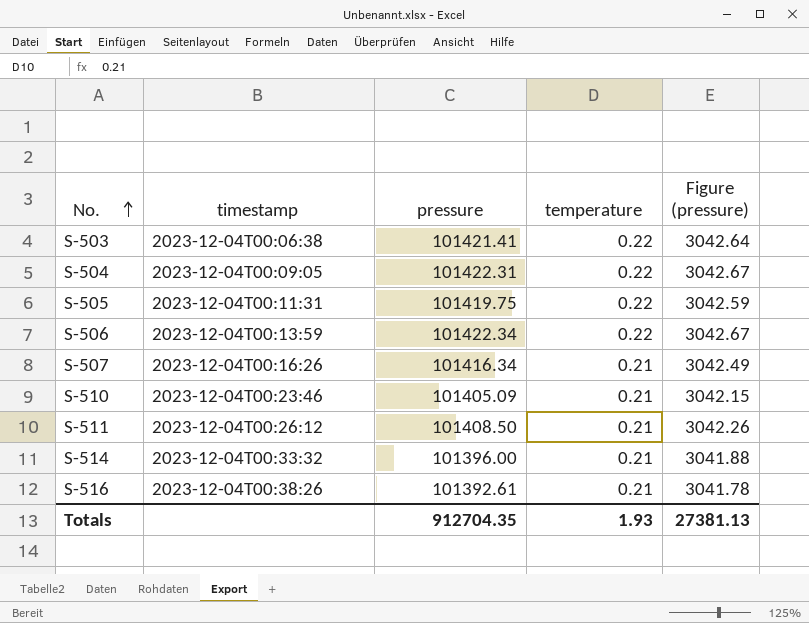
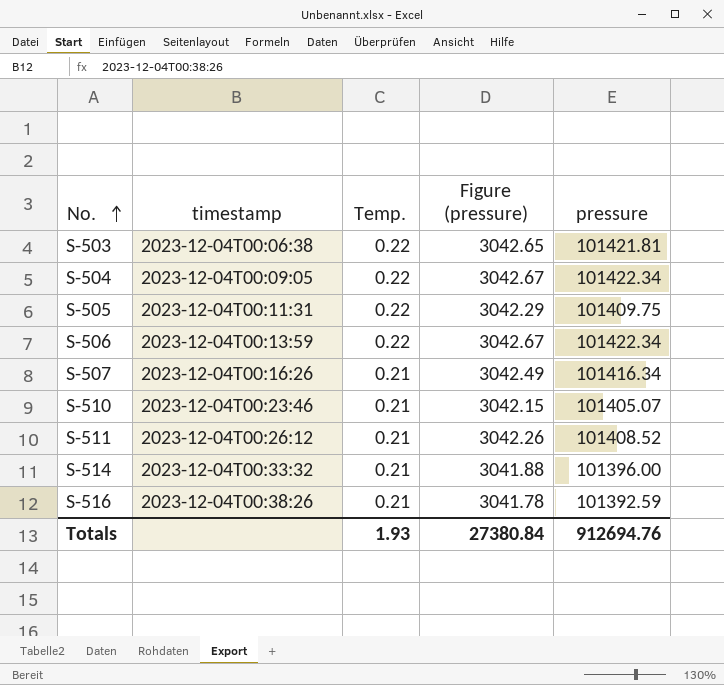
column name: temperature -> Temp.
column pressure | position: 3 -> 5
S-503 | Figure (pressure): 3042.64 -> 3042.65
S-503 | pressure: 101421.41 -> 101421.81
S-504 | pressure: 101422.31 -> 101422.34
S-505 | Figure (pressure): 3042.59 -> 3042.29
S-505 | pressure: 101419.75 -> 101409.75
S-510 | pressure: 101405.09 -> 101405.07
S-511 | pressure: 101408.50 -> 101408.52
S-516 | pressure: 101392.61 -> 101392.59
Totals | Figure (pressure): 27381.13 -> 27380.84
Totals | pressure: 912704.35 -> 912694.76

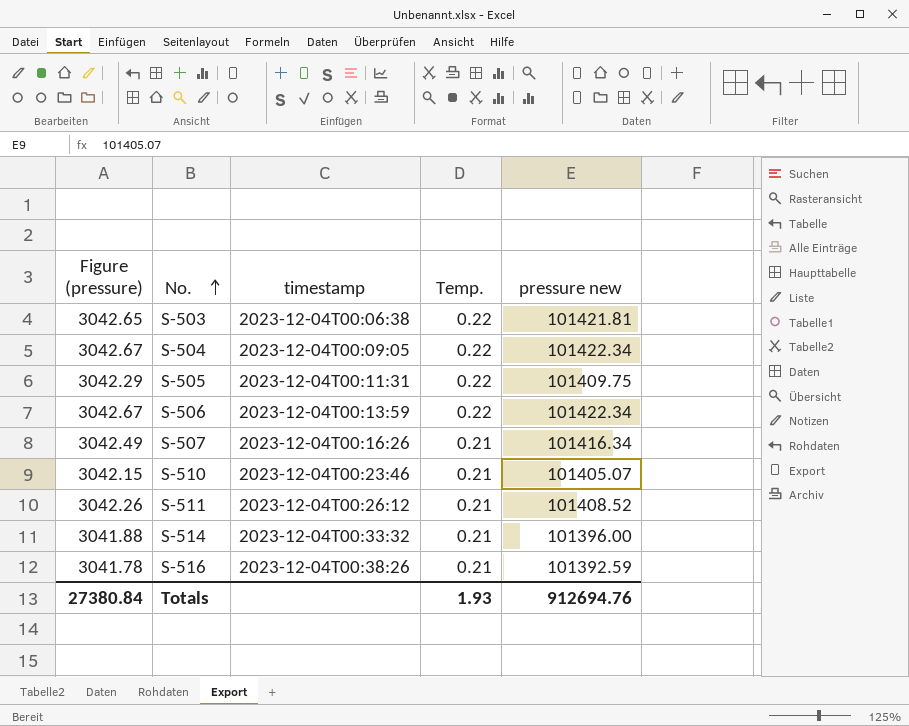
column Figure (pressure) | position: 4 -> 1
column name: pressure -> pressure new

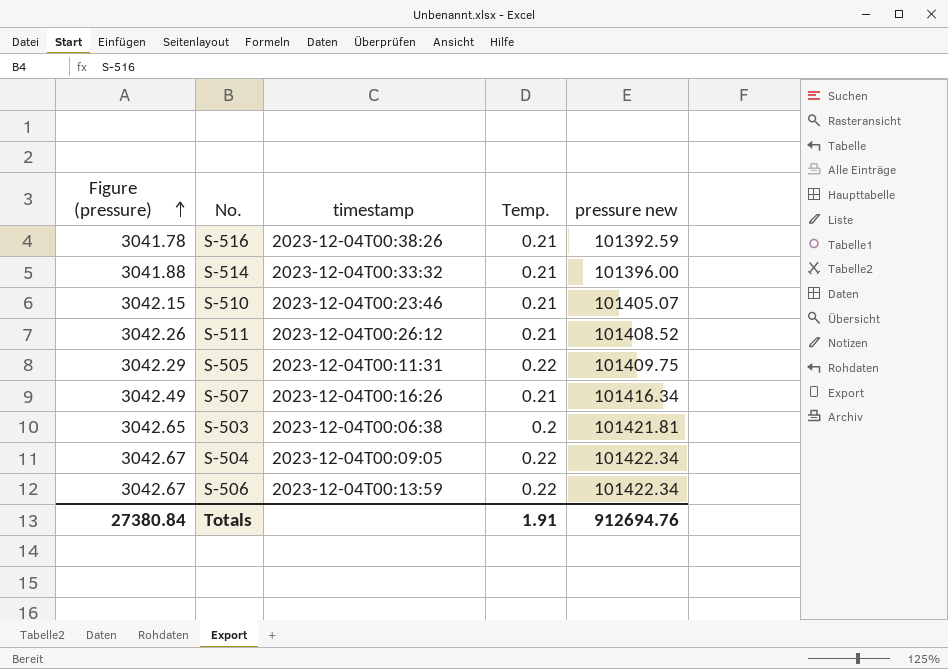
row order: No. ascending -> Figure (pressure) ascending
S-503 | Temp.: 0.22 -> 0.2
Totals | Temp.: 1.93 -> 1.91

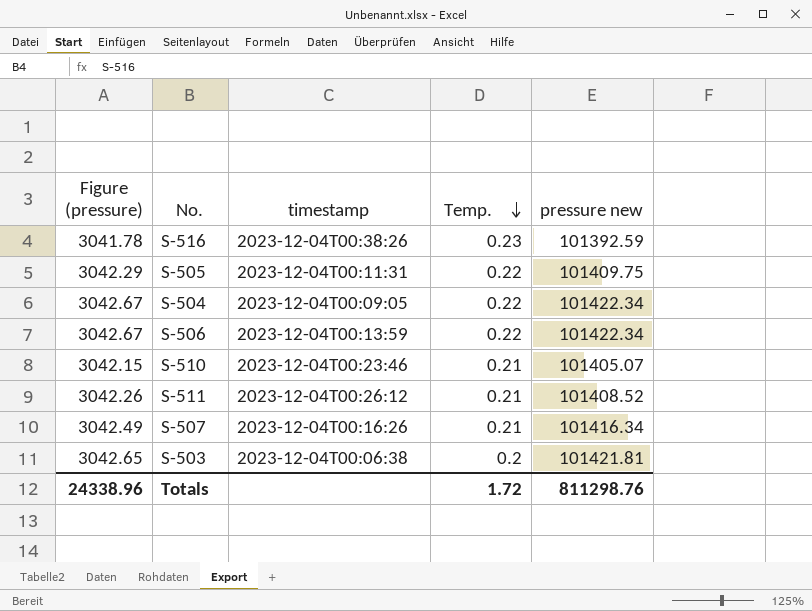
row order: Figure (pressure) ascending -> Temp. descending
row S-514: 3041.88 | 2023-12-04T00:33:32 | 0.21 | 101396.00 -> none
S-516 | Temp.: 0.21 -> 0.23
Totals | Figure (pressure): 27380.84 -> 24338.96
Totals | Temp.: 1.91 -> 1.72
Totals | pressure new: 912694.76 -> 811298.76

